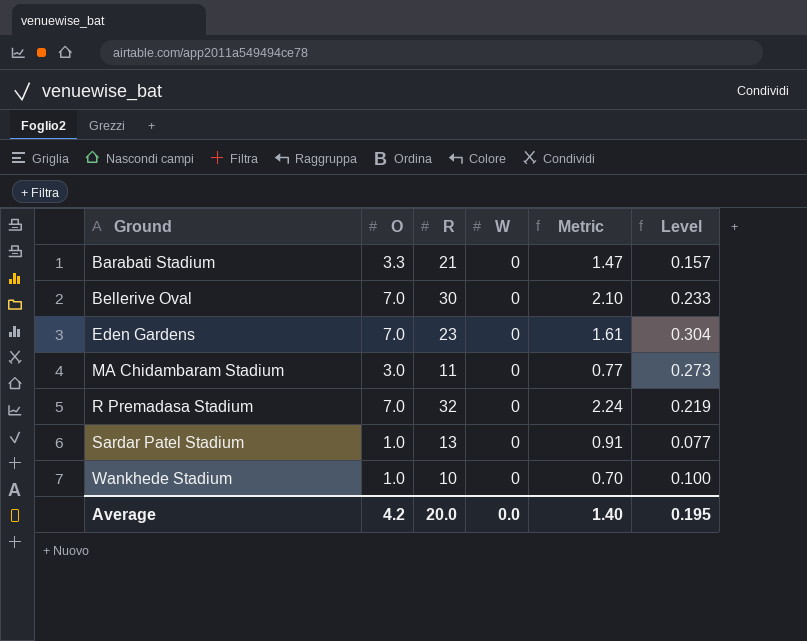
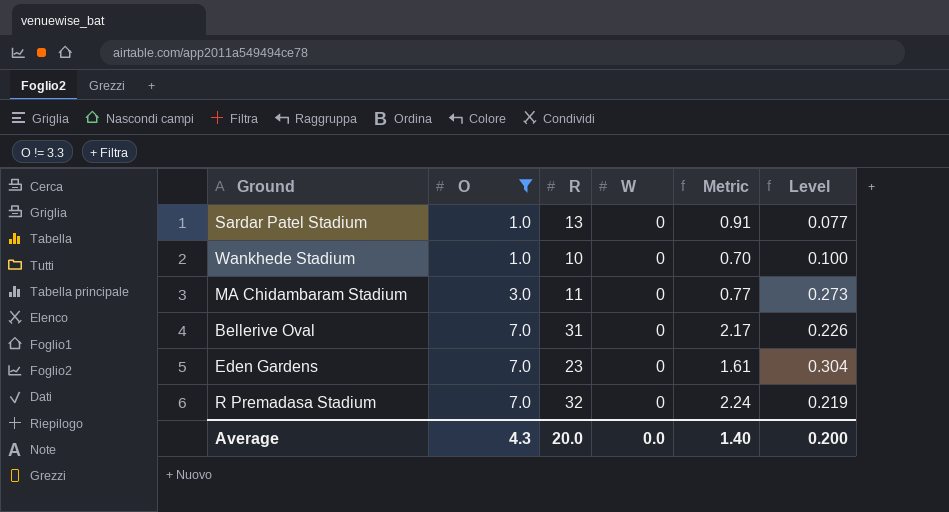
filter: none -> O != 3.3
row order: Ground ascending -> O ascending
Bellerive Oval | R: 30 -> 31
Bellerive Oval | Metric: 2.10 -> 2.17
Bellerive Oval | Level: 0.233 -> 0.226
Average | O: 4.2 -> 4.3
Average | Level: 0.195 -> 0.200

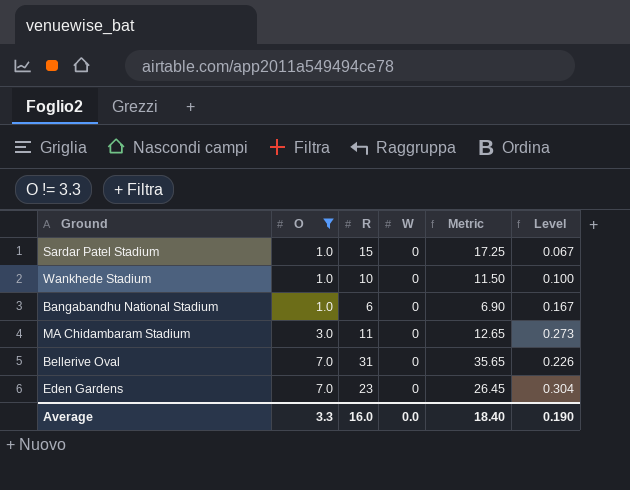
column Metric | formula: [R] * 0.07 -> [R] * 1.15
row R Premadasa Stadium: 7.0 | 32 | 0 | 2.24 | 0.219 -> none
Sardar Patel Stadium | R: 13 -> 15
Sardar Patel Stadium | Level: 0.077 -> 0.067
row Bangabandhu National Stadium: none -> 1.0 | 6 | 0 | 6.90 | 0.167
Average | O: 4.3 -> 3.3
Average | R: 20.0 -> 16.0
Average | Metric: 1.40 -> 18.40
Average | Level: 0.200 -> 0.190

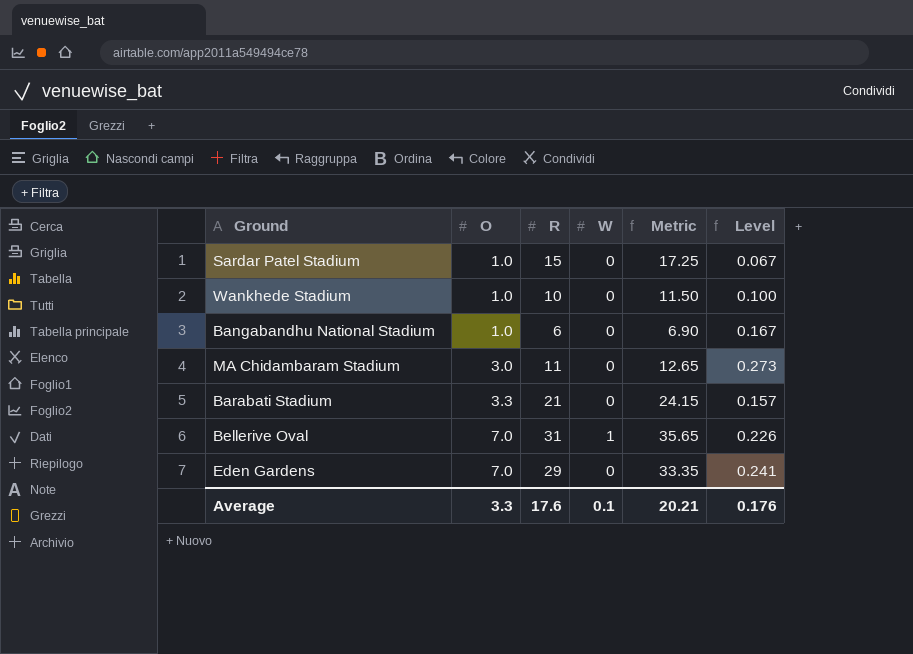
filter: O != 3.3 -> none
Bellerive Oval | W: 0 -> 1
Eden Gardens | R: 23 -> 29
Eden Gardens | Metric: 26.45 -> 33.35
Eden Gardens | Level: 0.304 -> 0.241
Average | R: 16.0 -> 17.6
Average | W: 0.0 -> 0.1
Average | Metric: 18.40 -> 20.21
Average | Level: 0.190 -> 0.176

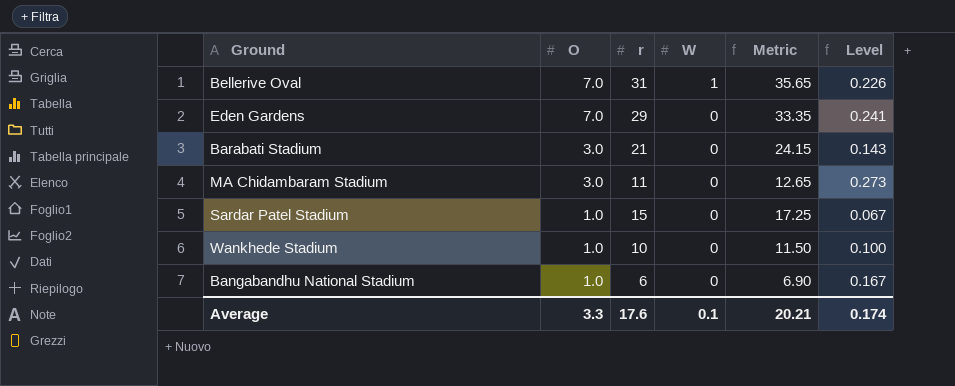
row order: O ascending -> O descending
column name: R -> r
Barabati Stadium | O: 3.3 -> 3.0
Barabati Stadium | Level: 0.157 -> 0.143
Average | Level: 0.176 -> 0.174

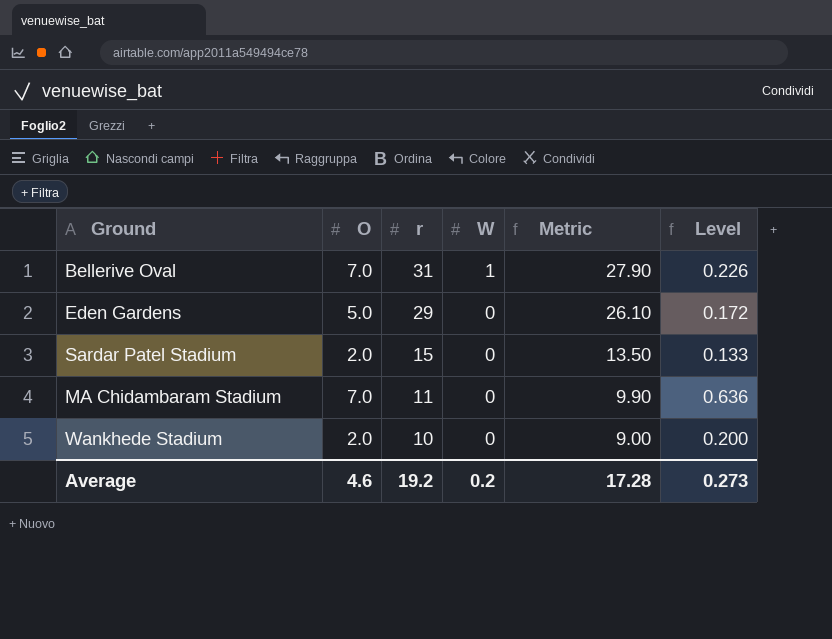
row order: O descending -> r descending
column Metric | formula: [r] * 1.15 -> [r] * 0.9
row Barabati Stadium: 3.0 | 21 | 0 | 24.15 | 0.143 -> none
row Bangabandhu National Stadium: 1.0 | 6 | 0 | 6.90 | 0.167 -> none
Eden Gardens | O: 7.0 -> 5.0
Eden Gardens | Level: 0.241 -> 0.172
Sardar Patel Stadium | O: 1.0 -> 2.0
Sardar Patel Stadium | Level: 0.067 -> 0.133
MA Chidambaram Stadium | O: 3.0 -> 7.0
MA Chidambaram Stadium | Level: 0.273 -> 0.636
Wankhede Stadium | O: 1.0 -> 2.0
Wankhede Stadium | Level: 0.100 -> 0.200
Average | O: 3.3 -> 4.6
Average | r: 17.6 -> 19.2
Average | W: 0.1 -> 0.2
Average | Metric: 20.21 -> 17.28
Average | Level: 0.174 -> 0.273

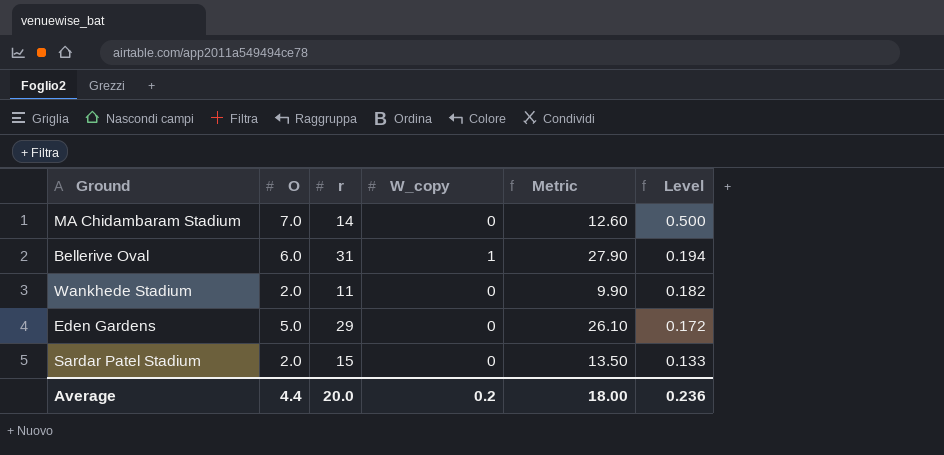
row order: r descending -> Level descending
column name: W -> W_copy
MA Chidambaram Stadium | r: 11 -> 14
MA Chidambaram Stadium | Metric: 9.90 -> 12.60
MA Chidambaram Stadium | Level: 0.636 -> 0.500
Bellerive Oval | O: 7.0 -> 6.0
Bellerive Oval | Level: 0.226 -> 0.194
Wankhede Stadium | r: 10 -> 11
Wankhede Stadium | Metric: 9.00 -> 9.90
Wankhede Stadium | Level: 0.200 -> 0.182
Average | O: 4.6 -> 4.4
Average | r: 19.2 -> 20.0
Average | Metric: 17.28 -> 18.00
Average | Level: 0.273 -> 0.236

